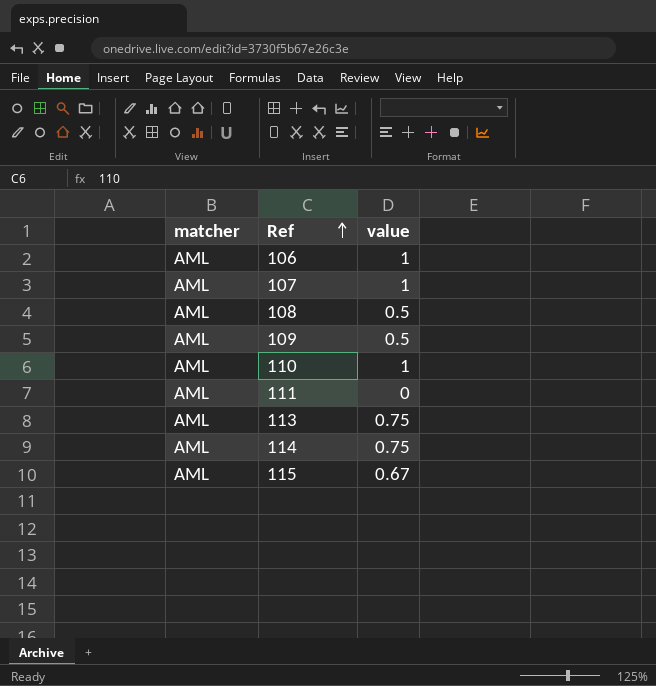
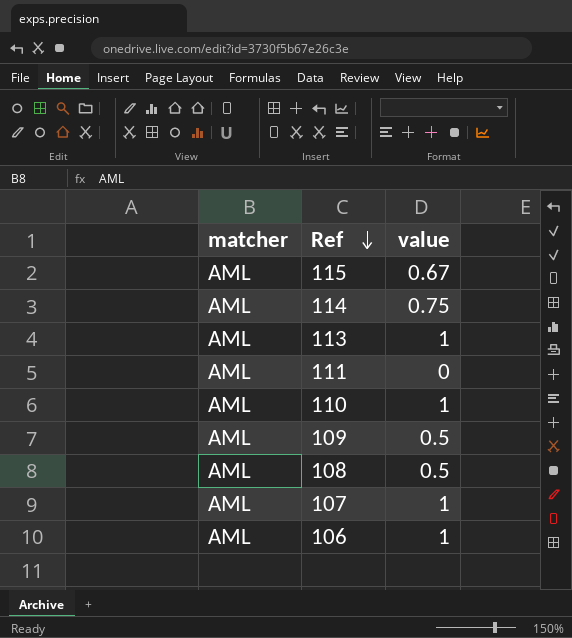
row order: Ref ascending -> Ref descending
113 | value: 0.75 -> 1

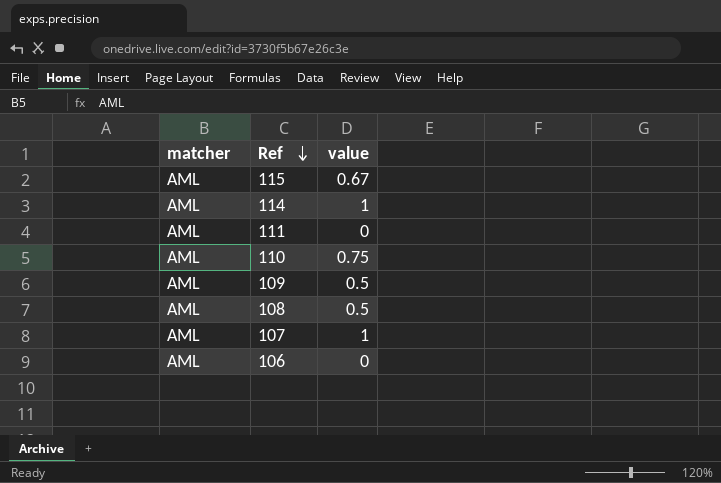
row 113: AML | 1 -> none
114 | value: 0.75 -> 1
110 | value: 1 -> 0.75
106 | value: 1 -> 0

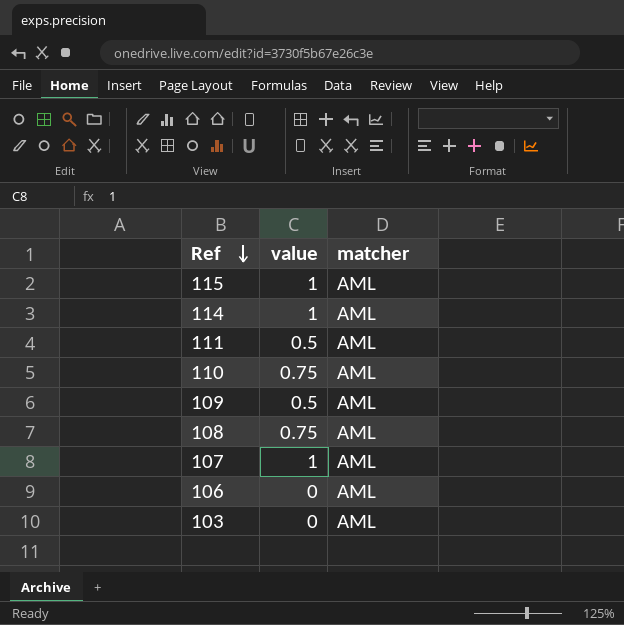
column matcher | position: 1 -> 3
115 | value: 0.67 -> 1
111 | value: 0 -> 0.5
108 | value: 0.5 -> 0.75
row 103: none -> 0 | AML

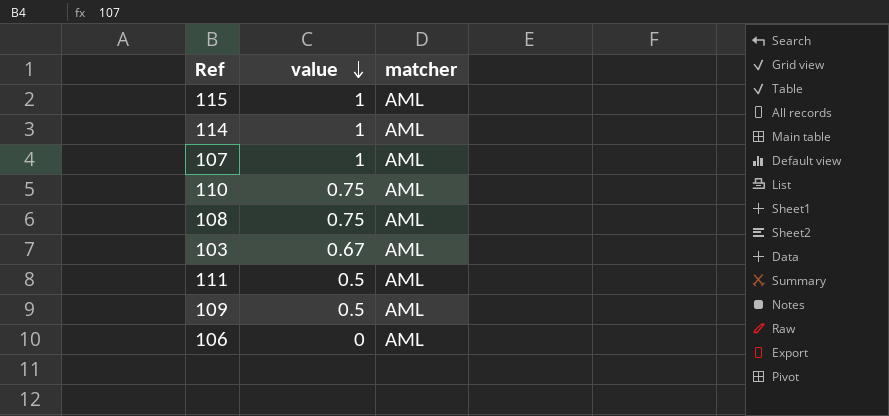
row order: Ref descending -> value descending
103 | value: 0 -> 0.67

